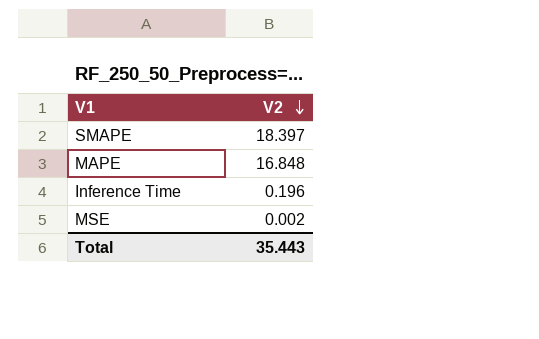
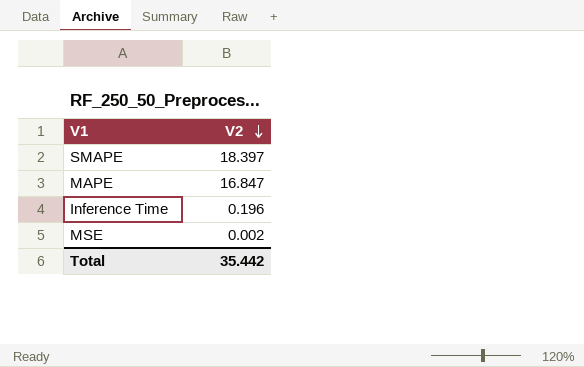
MAPE | V2: 16.848 -> 16.847
Total | V2: 35.443 -> 35.442

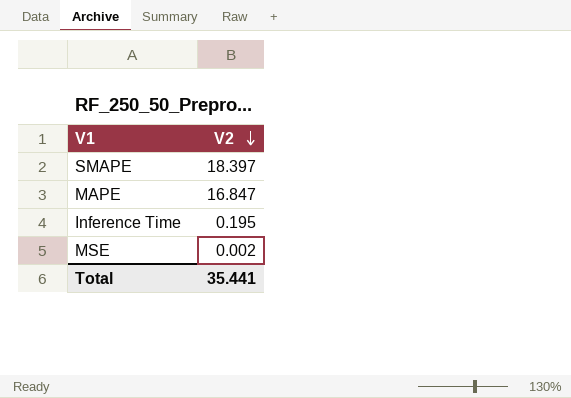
Inference Time | V2: 0.196 -> 0.195
Total | V2: 35.442 -> 35.441

